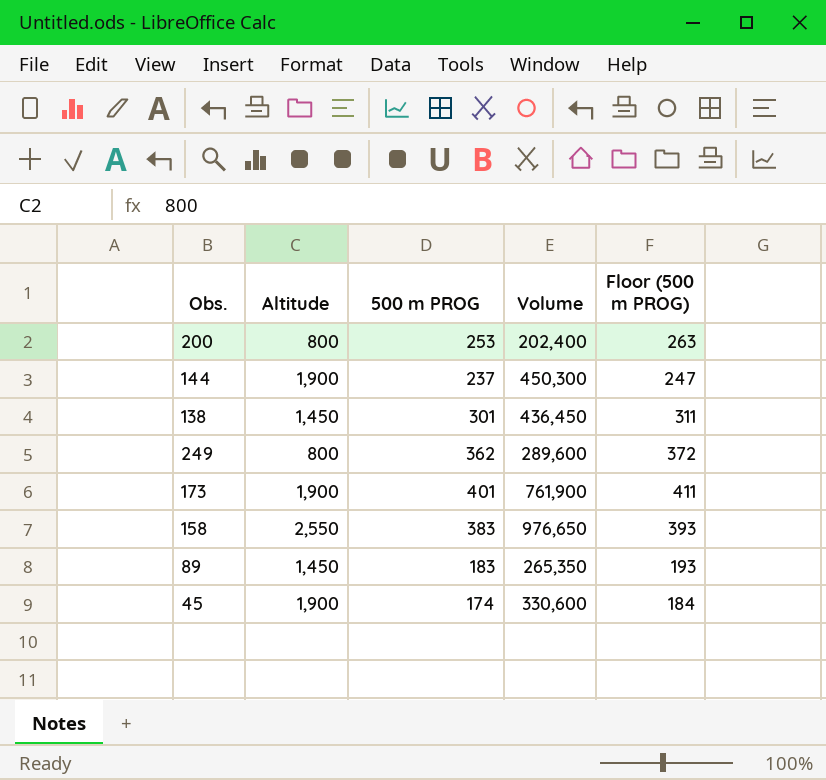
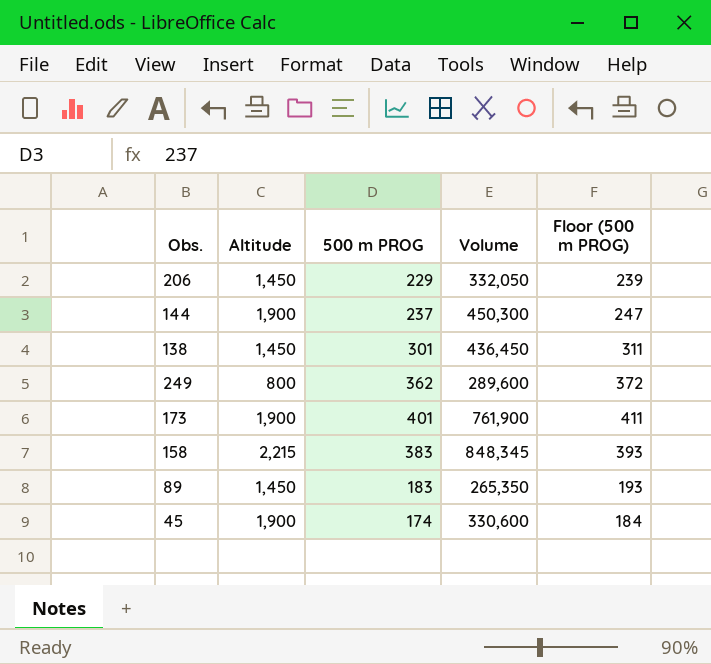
row 200: 800 | 253 | 202,400 | 263 -> none
row 206: none -> 1,450 | 229 | 332,050 | 239
158 | Altitude: 2,550 -> 2,215
158 | Volume: 976,650 -> 848,345

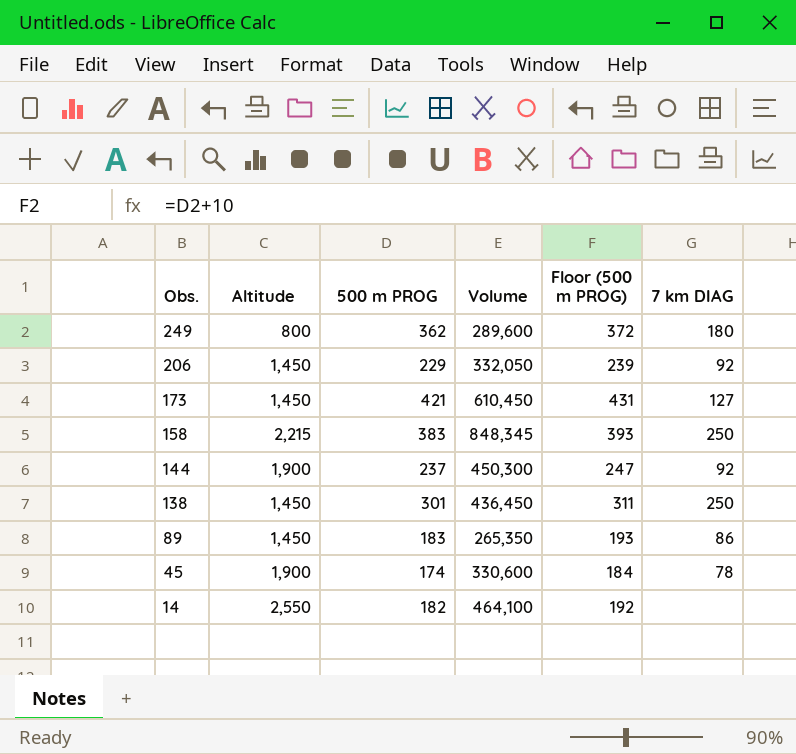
row order: none -> Obs. descending
column 7 km DIAG | position: none -> 6
173 | Altitude: 1,900 -> 1,450
173 | 500 m PROG: 401 -> 421
173 | Volume: 761,900 -> 610,450
173 | Floor (500 m PROG): 411 -> 431
row 14: none -> 2,550 | 182 | 464,100 | 192 | none

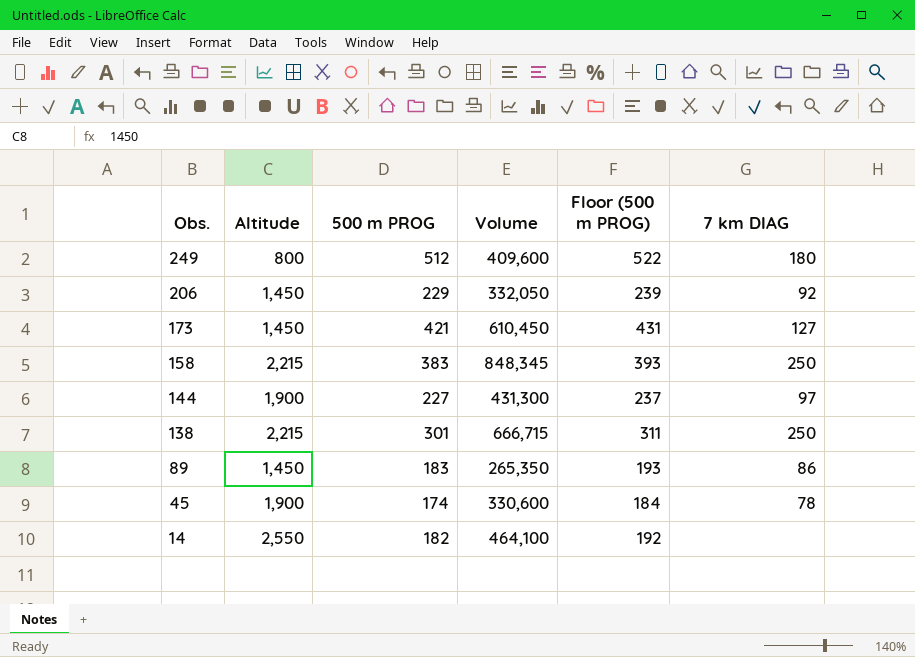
249 | 500 m PROG: 362 -> 512
249 | Volume: 289,600 -> 409,600
249 | Floor (500 m PROG): 372 -> 522
144 | 500 m PROG: 237 -> 227
144 | Volume: 450,300 -> 431,300
144 | Floor (500 m PROG): 247 -> 237
144 | 7 km DIAG: 92 -> 97
138 | Altitude: 1,450 -> 2,215
138 | Volume: 436,450 -> 666,715

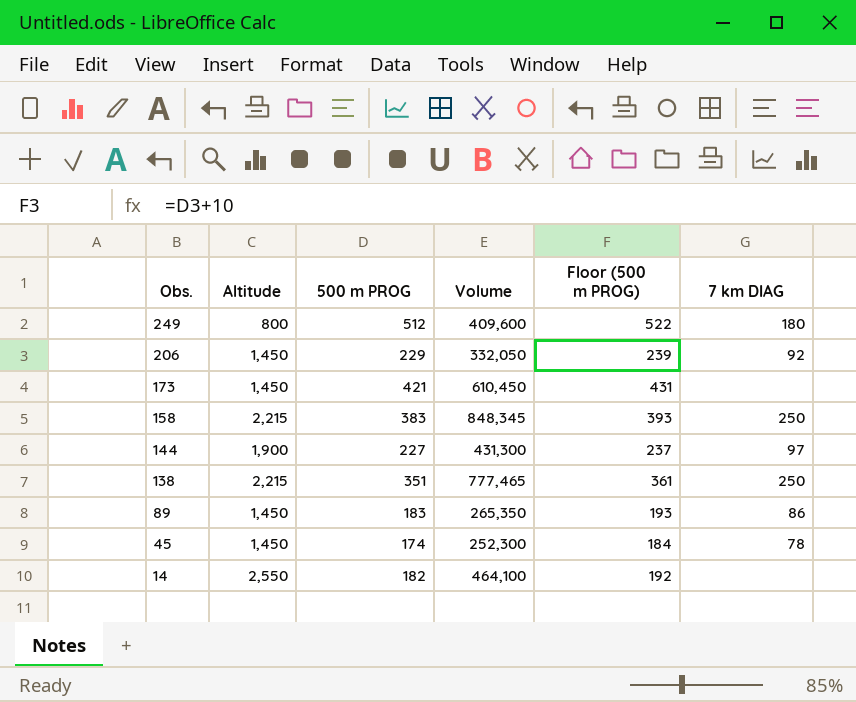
173 | 7 km DIAG: 127 -> none
138 | 500 m PROG: 301 -> 351
138 | Volume: 666,715 -> 777,465
138 | Floor (500 m PROG): 311 -> 361
45 | Altitude: 1,900 -> 1,450
45 | Volume: 330,600 -> 252,300

